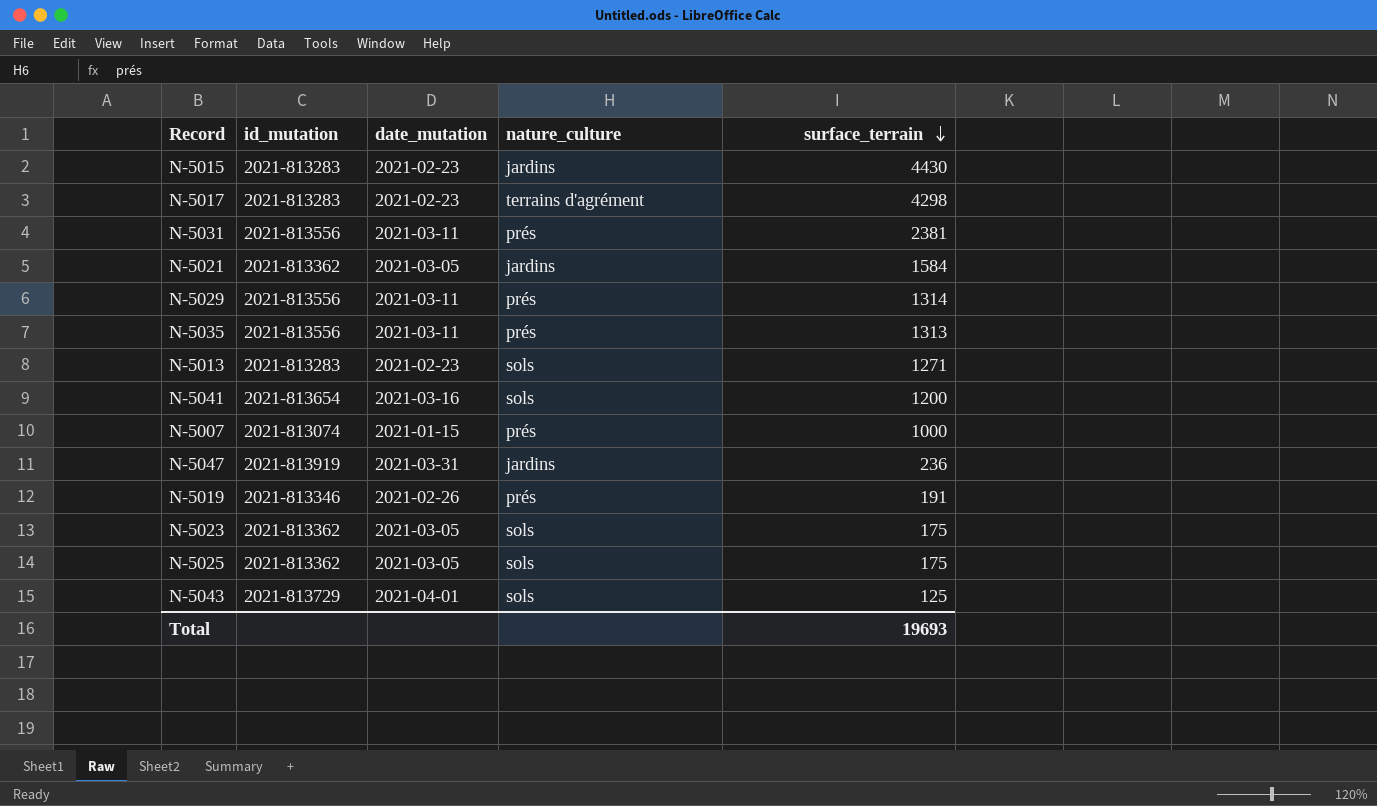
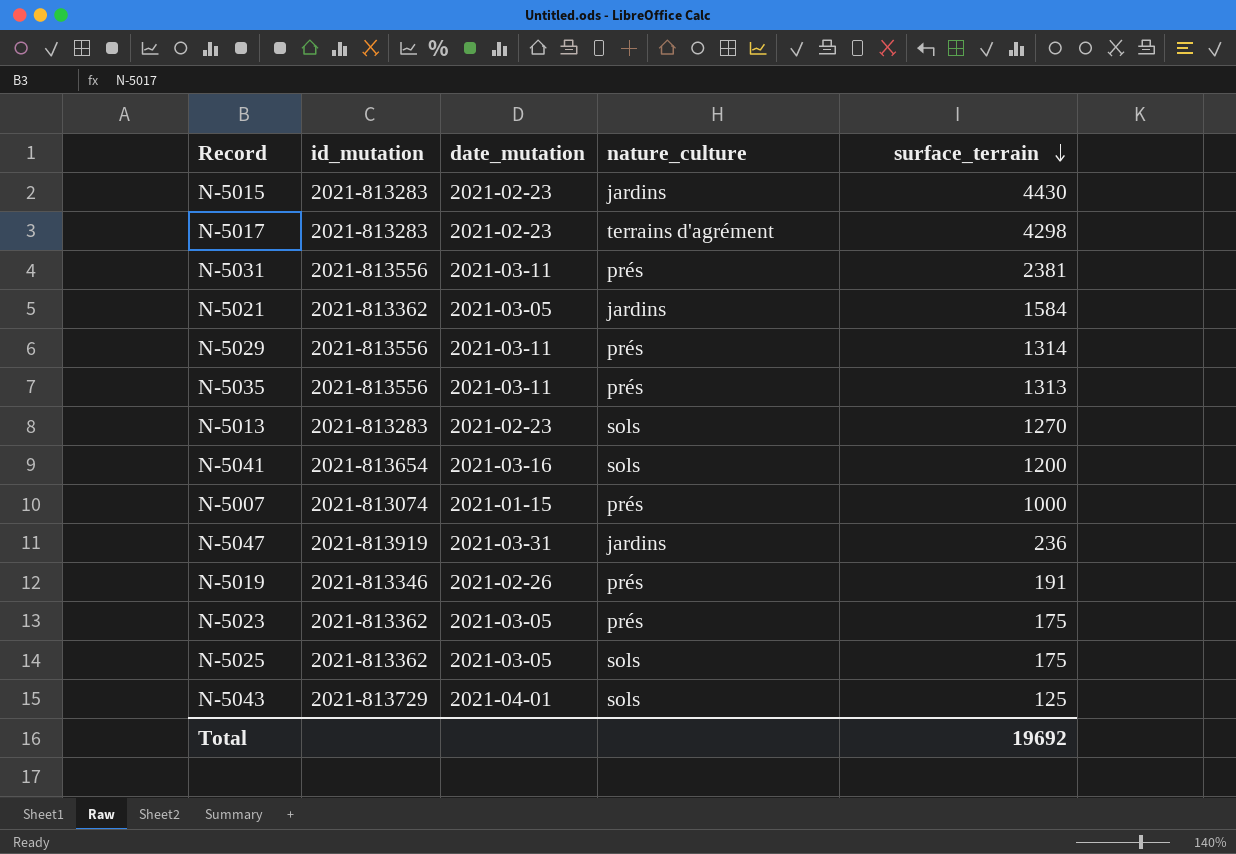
N-5013 | surface_terrain: 1271 -> 1270
N-5023 | nature_culture: sols -> prés
Total | surface_terrain: 19693 -> 19692

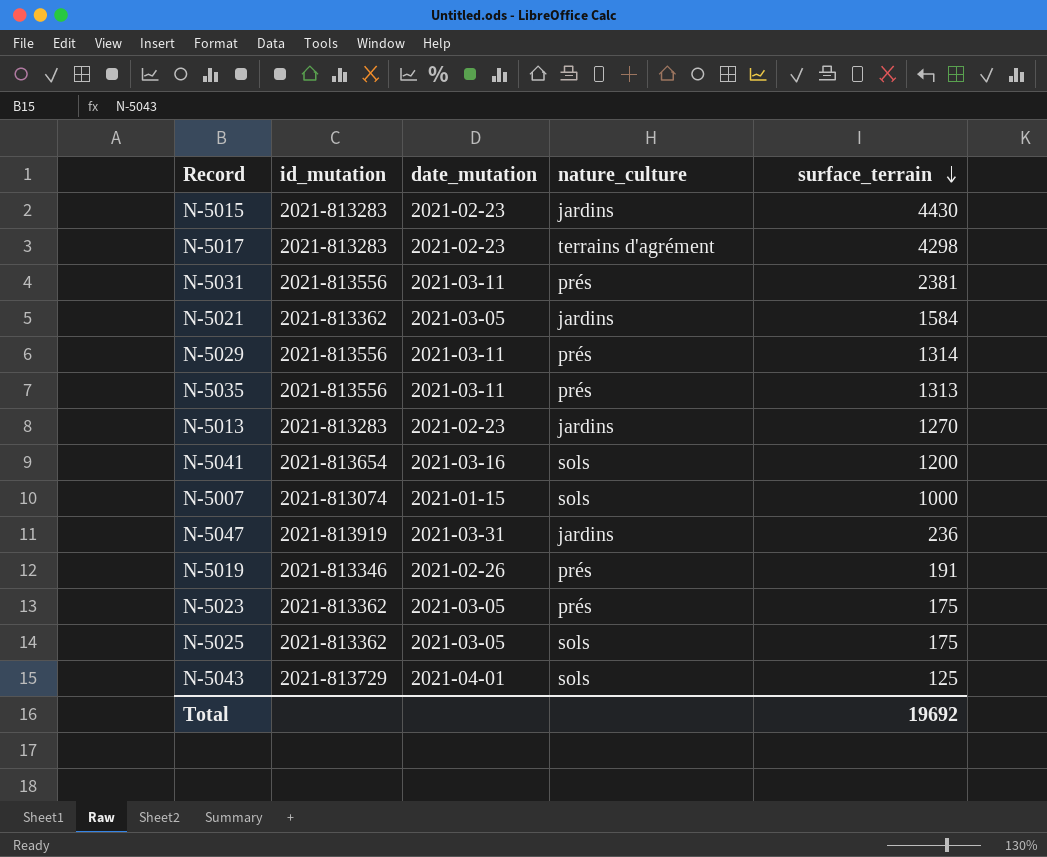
N-5013 | nature_culture: sols -> jardins
N-5007 | nature_culture: prés -> sols

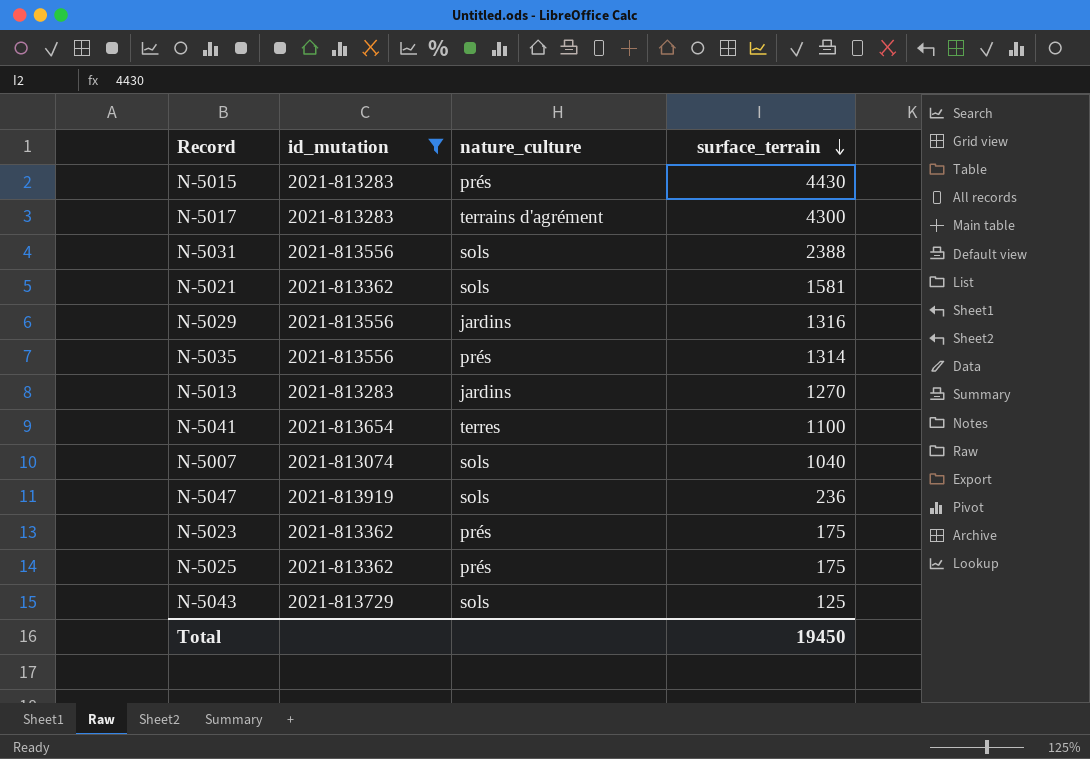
filter: none -> id_mutation != 2021-813346
column date_mutation | position: 3 -> none
N-5015 | nature_culture: jardins -> prés
N-5017 | surface_terrain: 4298 -> 4300
N-5031 | nature_culture: prés -> sols
N-5031 | surface_terrain: 2381 -> 2388
N-5021 | nature_culture: jardins -> sols
N-5021 | surface_terrain: 1584 -> 1581
N-5029 | nature_culture: prés -> jardins
N-5029 | surface_terrain: 1314 -> 1316
N-5035 | surface_terrain: 1313 -> 1314
N-5041 | nature_culture: sols -> terres
N-5041 | surface_terrain: 1200 -> 1100
N-5007 | surface_terrain: 1000 -> 1040
N-5047 | nature_culture: jardins -> sols
N-5025 | nature_culture: sols -> prés
Total | surface_terrain: 19692 -> 19450

